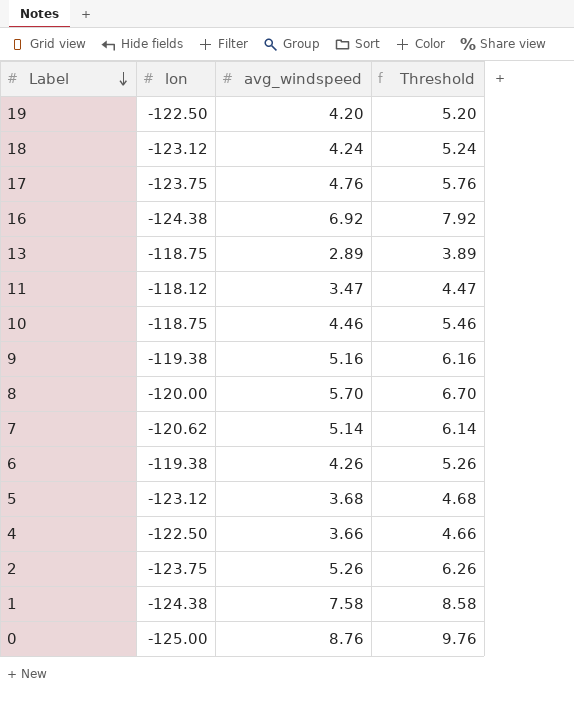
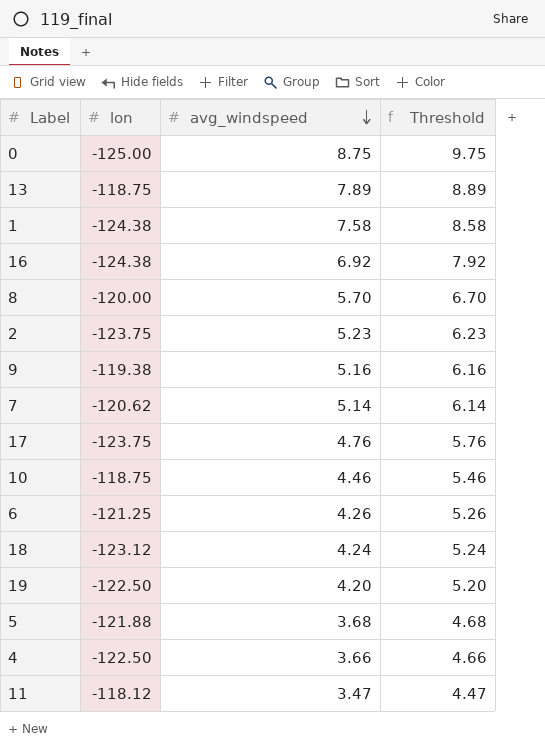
row order: Label descending -> avg_windspeed descending
0 | avg_windspeed: 8.76 -> 8.75
0 | Threshold: 9.76 -> 9.75
13 | avg_windspeed: 2.89 -> 7.89
13 | Threshold: 3.89 -> 8.89
2 | avg_windspeed: 5.26 -> 5.23
2 | Threshold: 6.26 -> 6.23
6 | lon: -119.38 -> -121.25
5 | lon: -123.12 -> -121.88

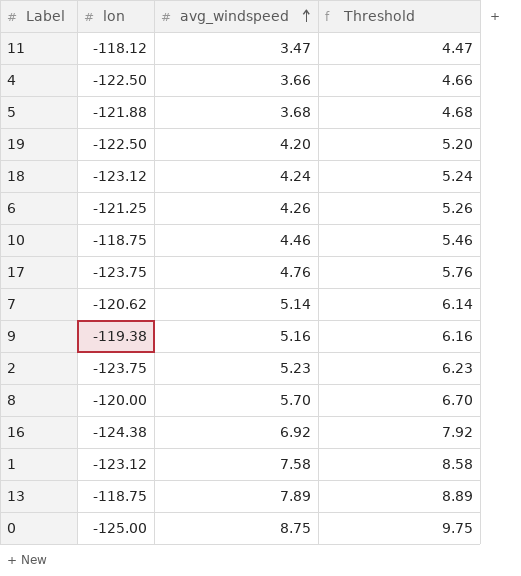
row order: avg_windspeed descending -> avg_windspeed ascending
1 | lon: -124.38 -> -123.12

